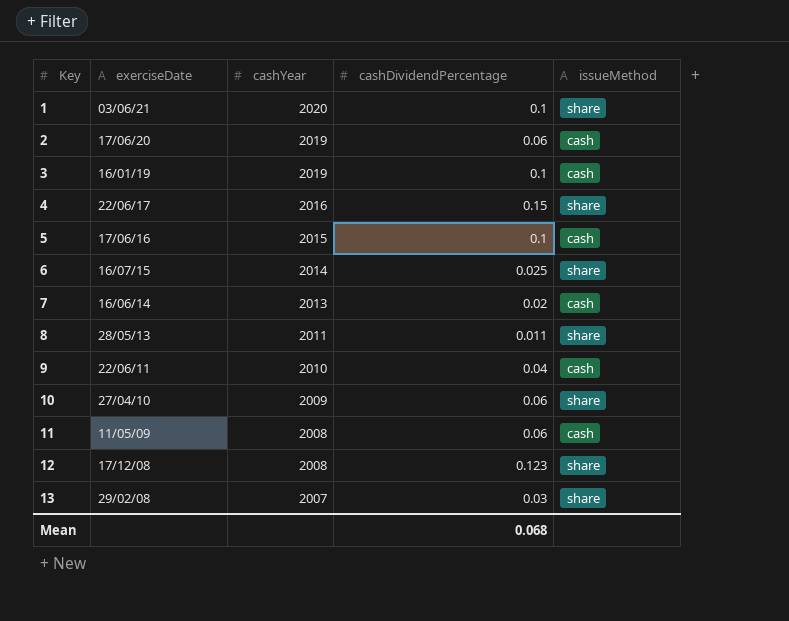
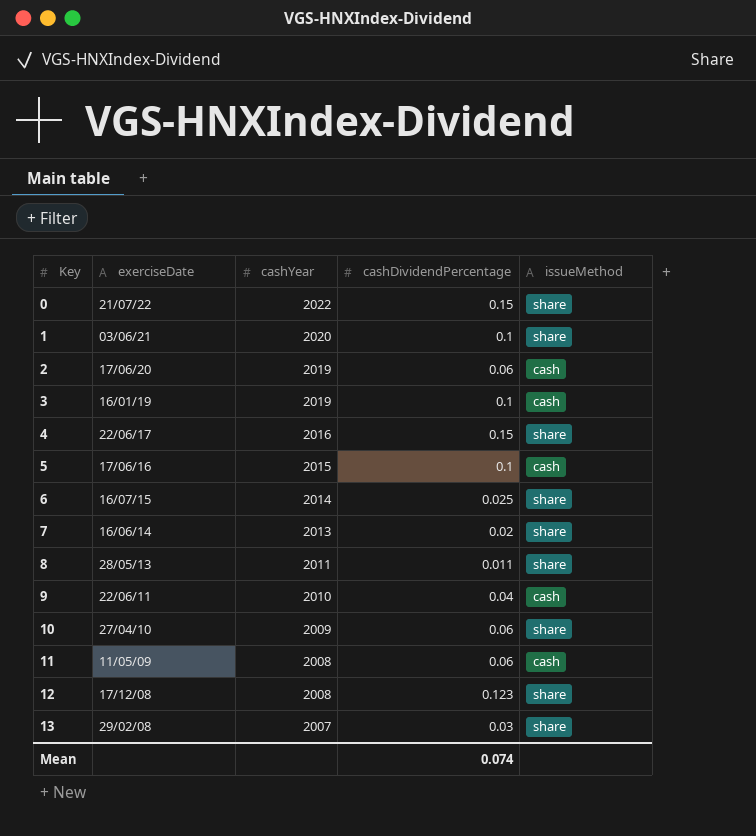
row 0: none -> 21/07/22 | 2022 | 0.15 | share
7 | issueMethod: cash -> share
Mean | cashDividendPercentage: 0.068 -> 0.074

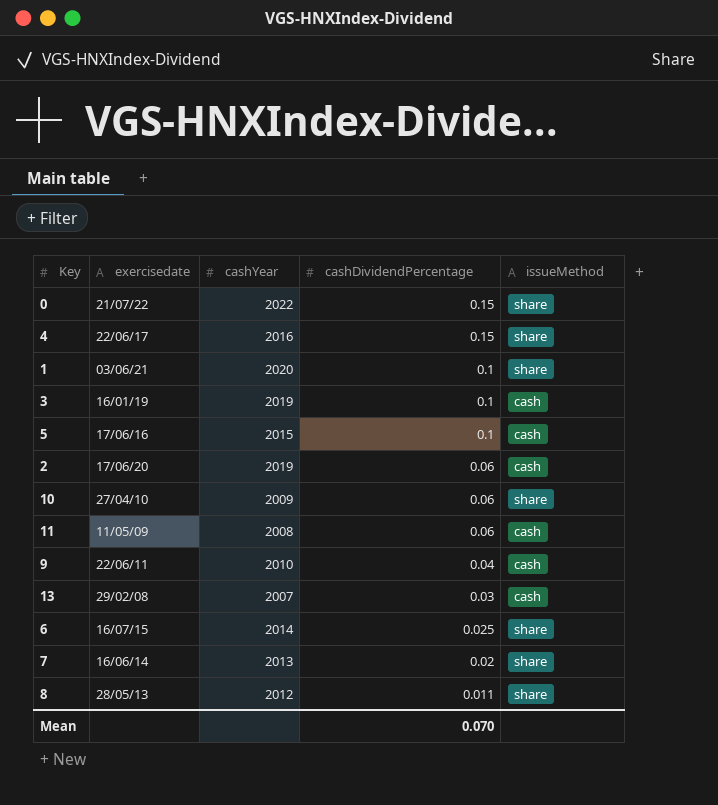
row order: Key ascending -> cashDividendPercentage descending
column name: exerciseDate -> exercisedate
row 12: 17/12/08 | 2008 | 0.123 | share -> none
13 | issueMethod: share -> cash
8 | cashYear: 2011 -> 2012
Mean | cashDividendPercentage: 0.074 -> 0.070

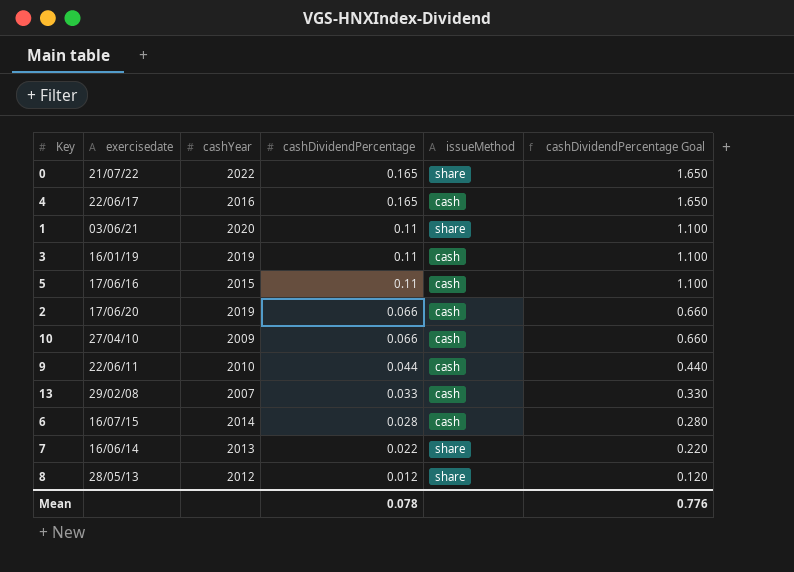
column cashDividendPercentage Goal | formula: none -> [cashDividendPercentage] * 10
row 11: 11/05/09 | 2008 | 0.06 | cash -> none
0 | cashDividendPercentage: 0.15 -> 0.165
4 | cashDividendPercentage: 0.15 -> 0.165
4 | issueMethod: share -> cash
1 | cashDividendPercentage: 0.1 -> 0.11
3 | cashDividendPercentage: 0.1 -> 0.11
5 | cashDividendPercentage: 0.1 -> 0.11
2 | cashDividendPercentage: 0.06 -> 0.066
10 | cashDividendPercentage: 0.06 -> 0.066
10 | issueMethod: share -> cash
9 | cashDividendPercentage: 0.04 -> 0.044
13 | cashDividendPercentage: 0.03 -> 0.033
6 | cashDividendPercentage: 0.025 -> 0.028
6 | issueMethod: share -> cash
7 | cashDividendPercentage: 0.02 -> 0.022
8 | cashDividendPercentage: 0.011 -> 0.012
Mean | cashDividendPercentage: 0.070 -> 0.078

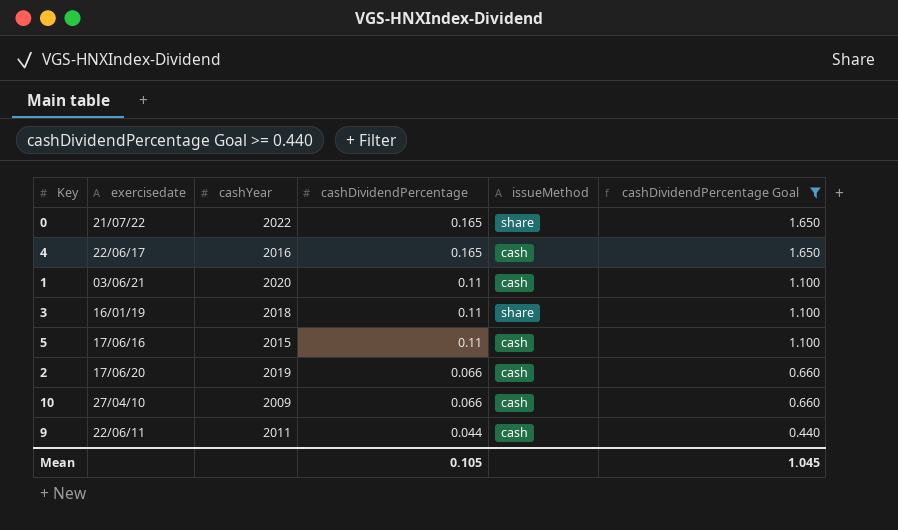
filter: none -> cashDividendPercentage Goal >= 0.440
1 | issueMethod: share -> cash
3 | cashYear: 2019 -> 2018
3 | issueMethod: cash -> share
9 | cashYear: 2010 -> 2011
Mean | cashDividendPercentage: 0.078 -> 0.105
Mean | cashDividendPercentage Goal: 0.776 -> 1.045

